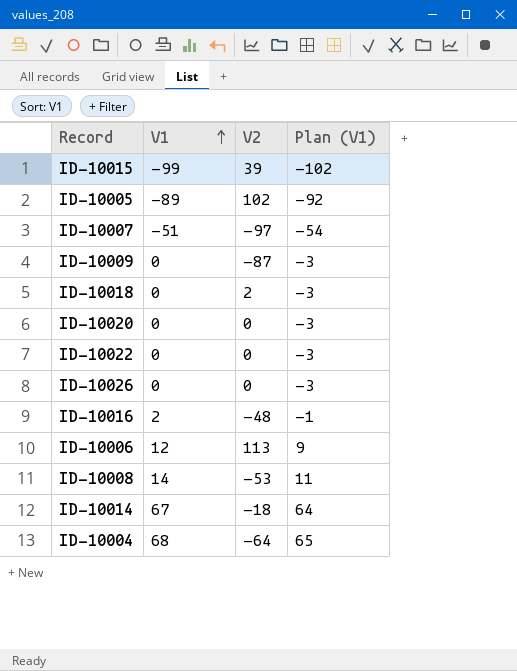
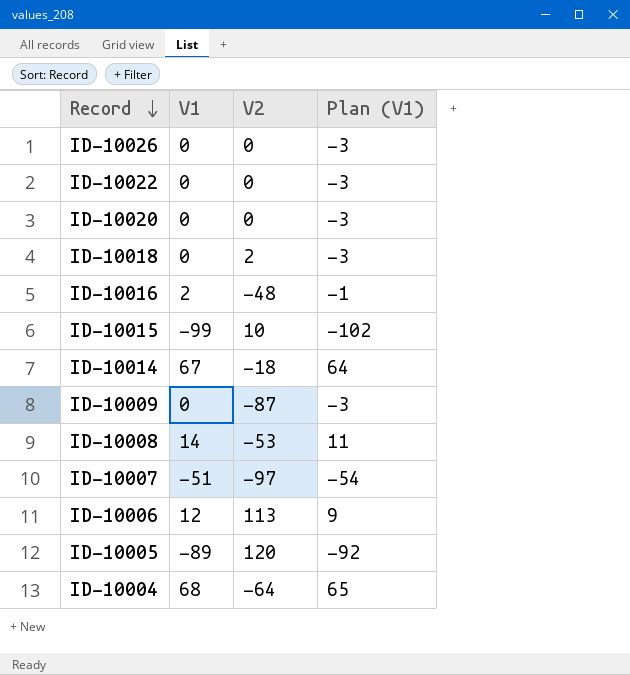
row order: V1 ascending -> Record descending
ID-10015 | V2: 39 -> 10
ID-10005 | V2: 102 -> 120

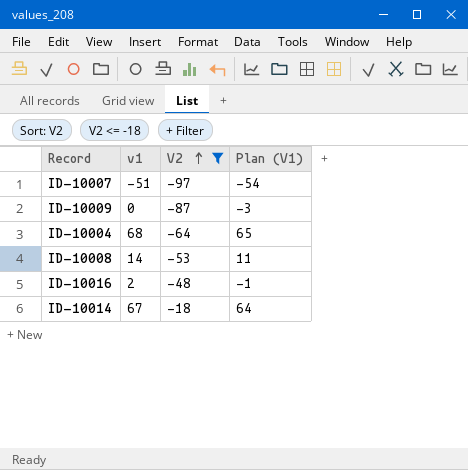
filter: none -> V2 <= -18
row order: Record descending -> V2 ascending
column name: V1 -> v1

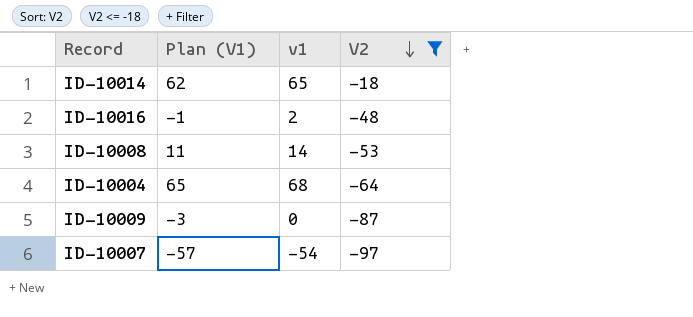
row order: V2 ascending -> V2 descending
column Plan (V1) | position: 4 -> 2
ID-10014 | Plan (V1): 64 -> 62
ID-10014 | v1: 67 -> 65
ID-10007 | Plan (V1): -54 -> -57
ID-10007 | v1: -51 -> -54

